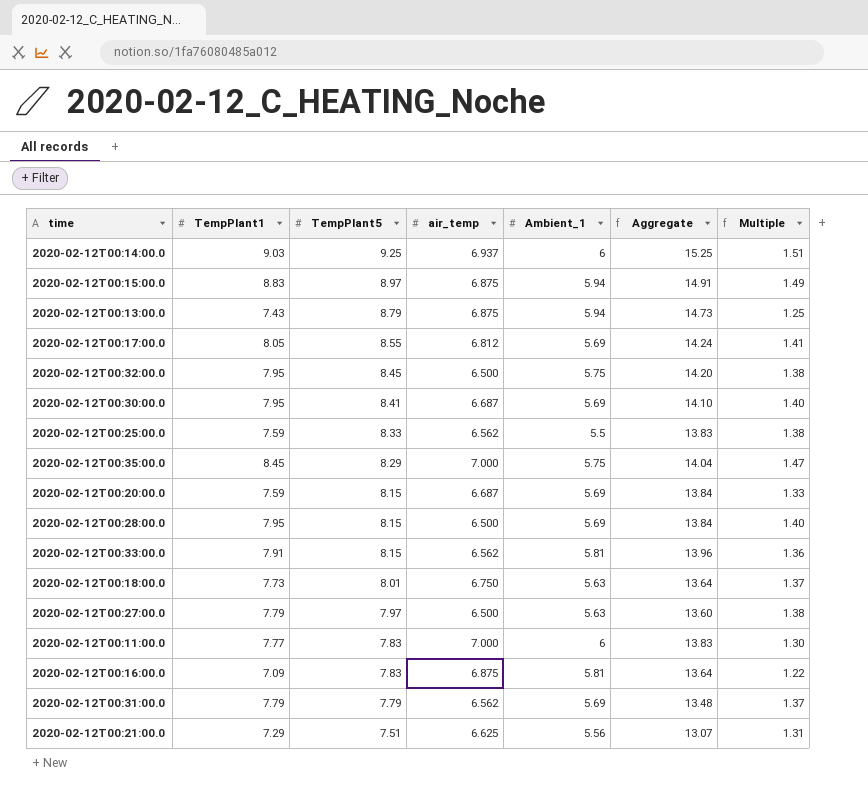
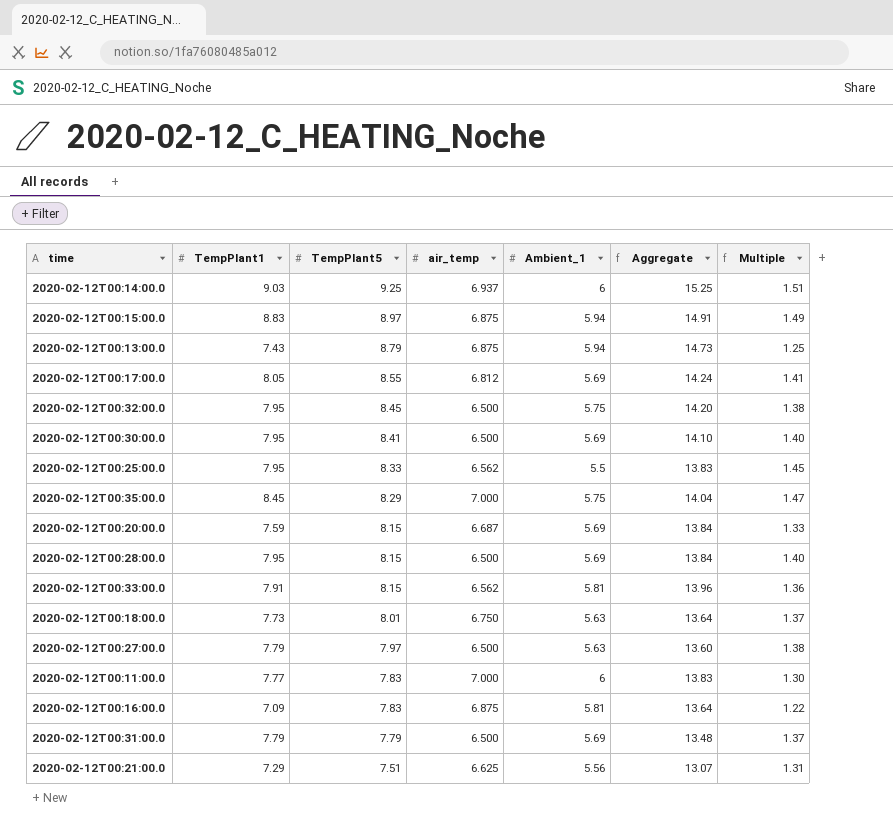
2020-02-12T00:30:00.0 | air_temp: 6.687 -> 6.500
2020-02-12T00:25:00.0 | TempPlant1: 7.59 -> 7.95
2020-02-12T00:25:00.0 | Multiple: 1.38 -> 1.45
2020-02-12T00:31:00.0 | air_temp: 6.562 -> 6.500

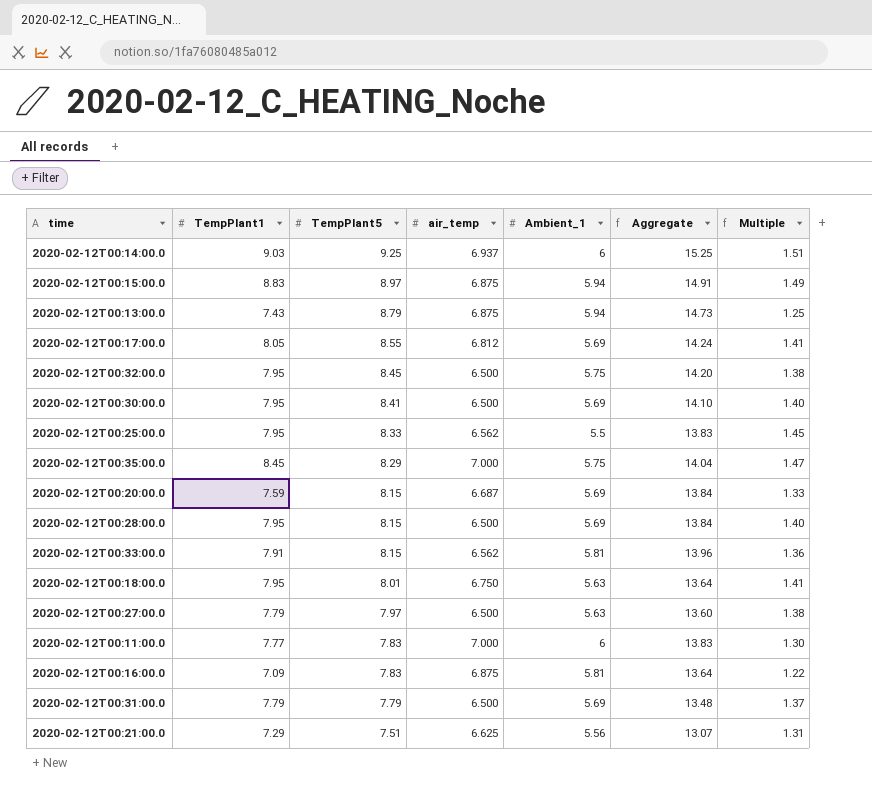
2020-02-12T00:18:00.0 | TempPlant1: 7.73 -> 7.95
2020-02-12T00:18:00.0 | Multiple: 1.37 -> 1.41

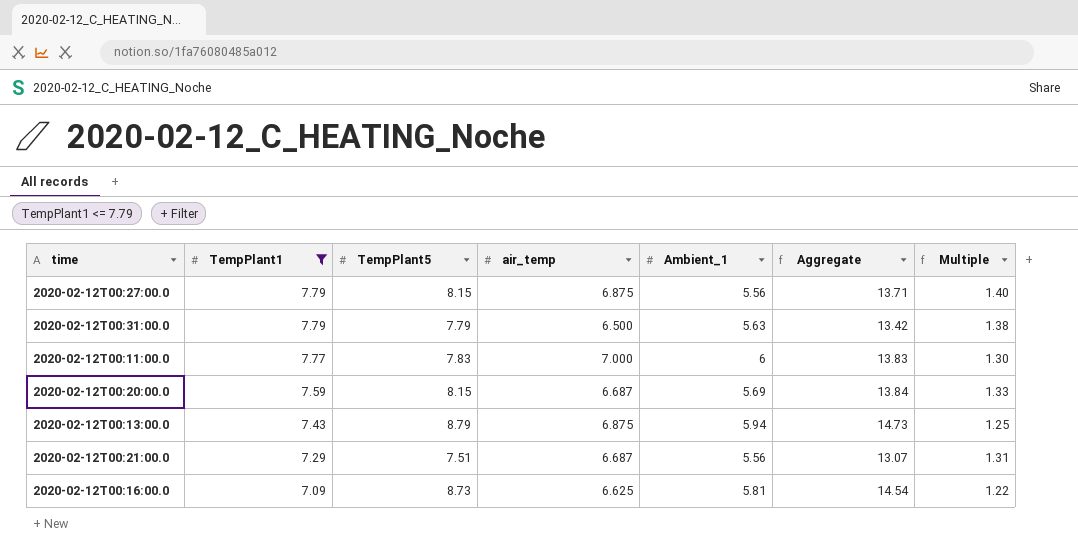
filter: none -> TempPlant1 <= 7.79
row order: TempPlant5 descending -> TempPlant1 descending
2020-02-12T00:27:00.0 | TempPlant5: 7.97 -> 8.15
2020-02-12T00:27:00.0 | air_temp: 6.500 -> 6.875
2020-02-12T00:27:00.0 | Ambient_1: 5.63 -> 5.56
2020-02-12T00:27:00.0 | Aggregate: 13.60 -> 13.71
2020-02-12T00:27:00.0 | Multiple: 1.38 -> 1.40
2020-02-12T00:31:00.0 | Ambient_1: 5.69 -> 5.63
2020-02-12T00:31:00.0 | Aggregate: 13.48 -> 13.42
2020-02-12T00:31:00.0 | Multiple: 1.37 -> 1.38
2020-02-12T00:21:00.0 | air_temp: 6.625 -> 6.687
2020-02-12T00:16:00.0 | TempPlant5: 7.83 -> 8.73
2020-02-12T00:16:00.0 | air_temp: 6.875 -> 6.625
2020-02-12T00:16:00.0 | Aggregate: 13.64 -> 14.54

